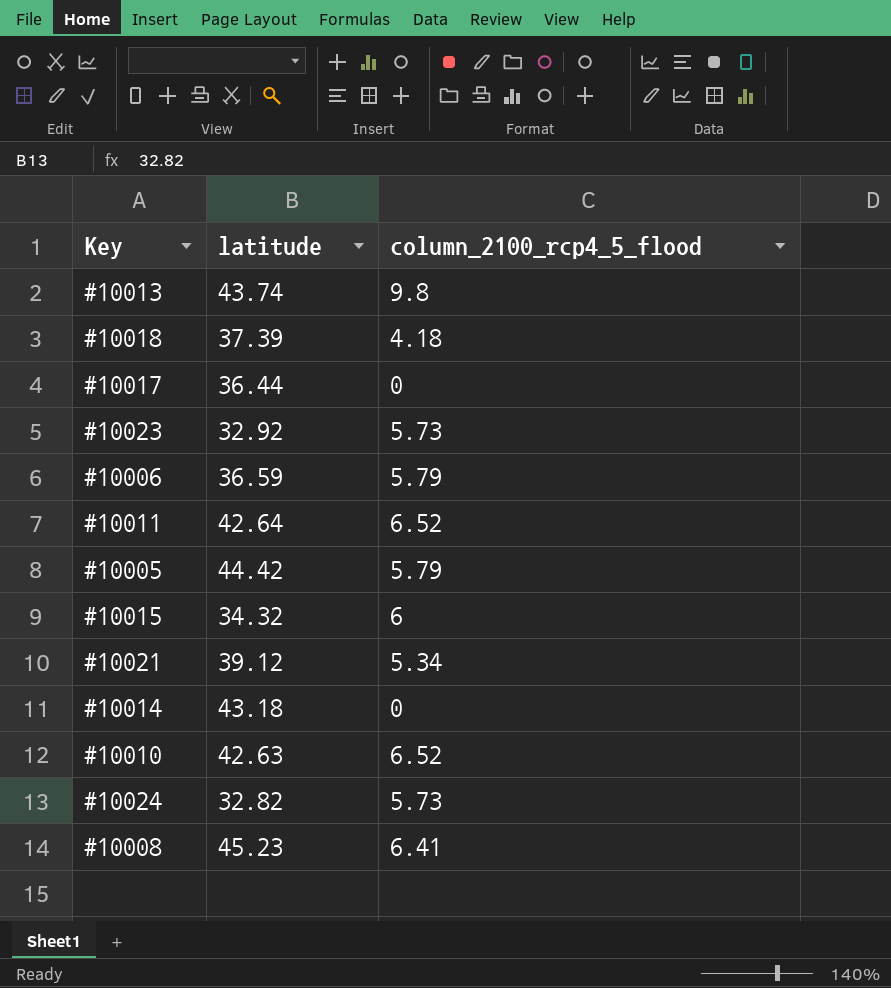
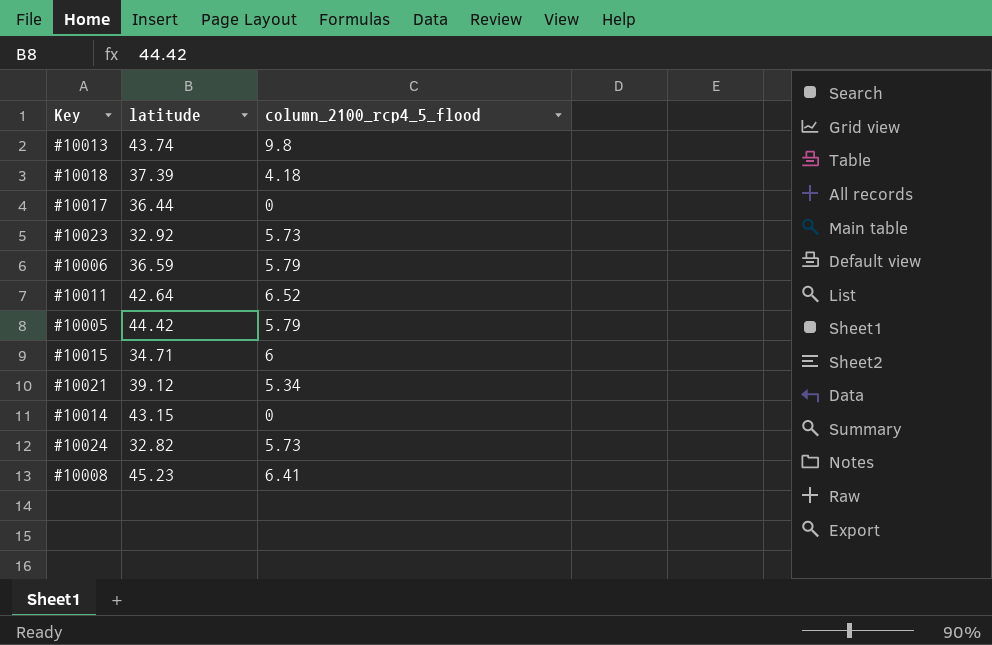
row #10010: 42.63 | 6.52 -> none
#10015 | latitude: 34.32 -> 34.71
#10014 | latitude: 43.18 -> 43.15

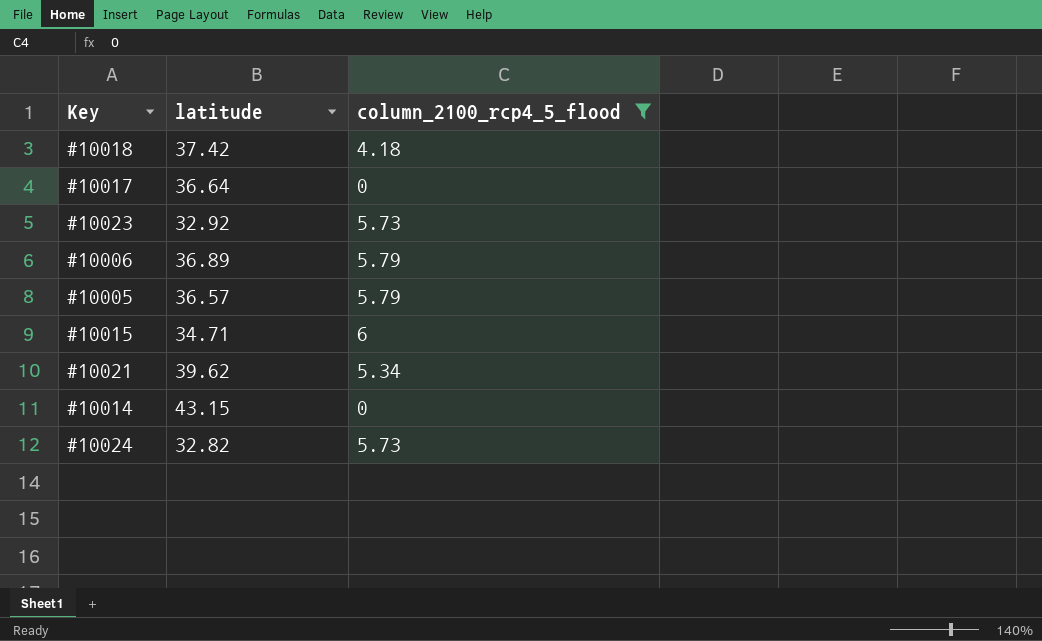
filter: none -> column_2100_rcp4_5_flood <= 6
#10018 | latitude: 37.39 -> 37.42
#10017 | latitude: 36.44 -> 36.64
#10006 | latitude: 36.59 -> 36.89
#10005 | latitude: 44.42 -> 36.57
#10021 | latitude: 39.12 -> 39.62

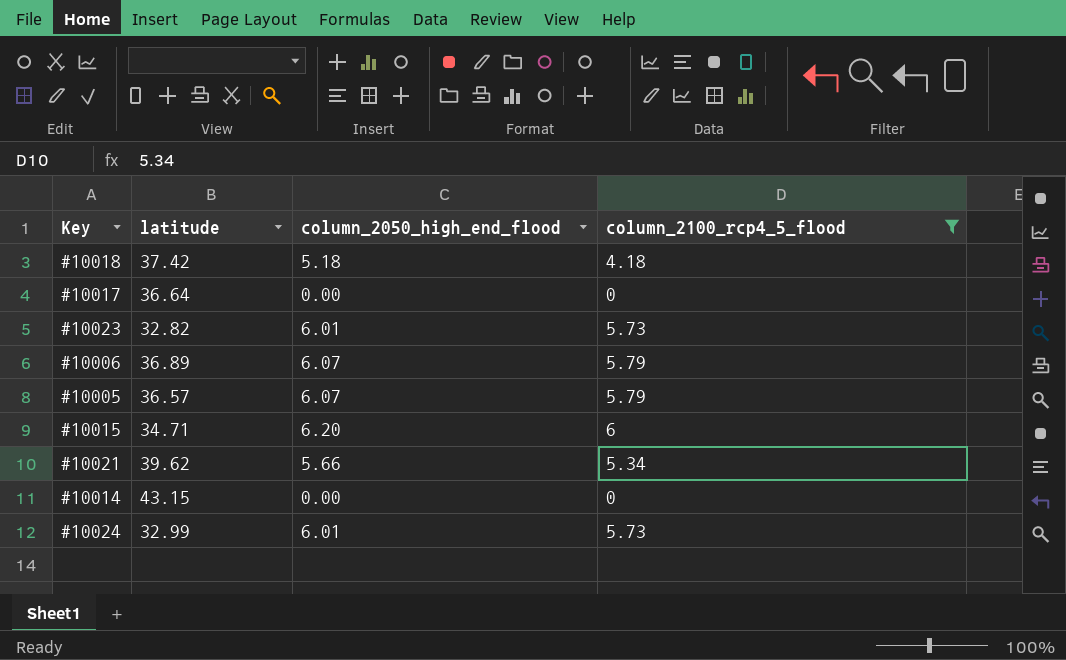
column column_2050_high_end_flood | position: none -> 3
#10023 | latitude: 32.92 -> 32.82
#10024 | latitude: 32.82 -> 32.99

